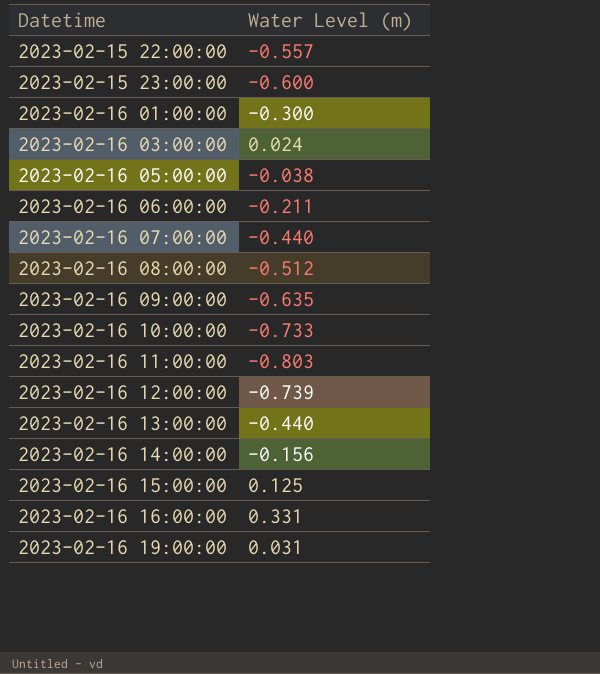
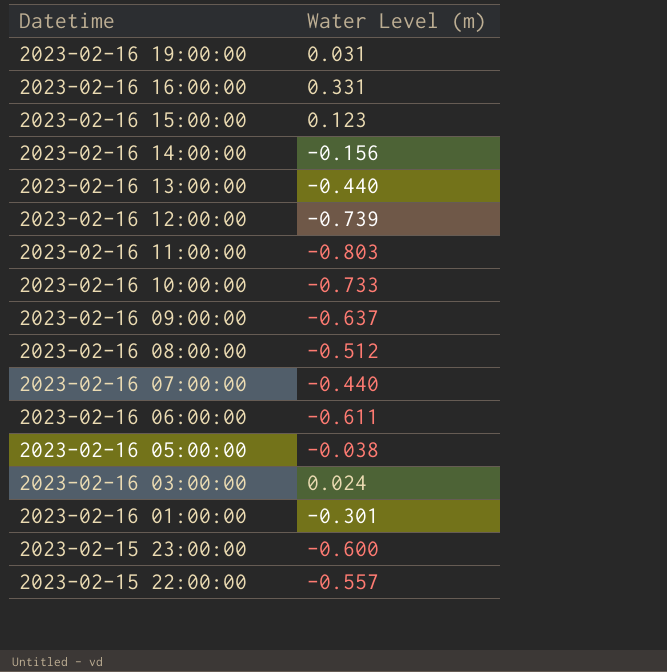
row order: Datetime ascending -> Datetime descending
2023-02-16 15:00:00 | Water Level (m): 0.125 -> 0.123
2023-02-16 09:00:00 | Water Level (m): -0.635 -> -0.637
2023-02-16 06:00:00 | Water Level (m): -0.211 -> -0.611
2023-02-16 01:00:00 | Water Level (m): -0.300 -> -0.301

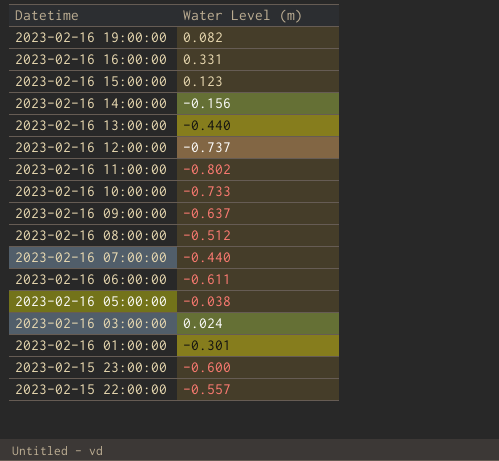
2023-02-16 19:00:00 | Water Level (m): 0.031 -> 0.082
2023-02-16 12:00:00 | Water Level (m): -0.739 -> -0.737
2023-02-16 11:00:00 | Water Level (m): -0.803 -> -0.802

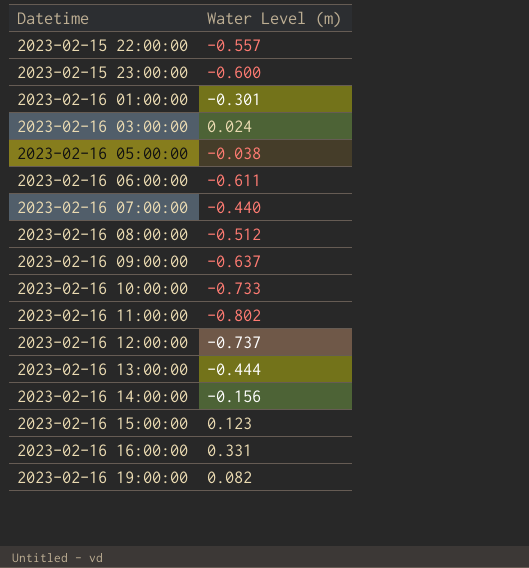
row order: Datetime descending -> Datetime ascending
2023-02-16 13:00:00 | Water Level (m): -0.440 -> -0.444

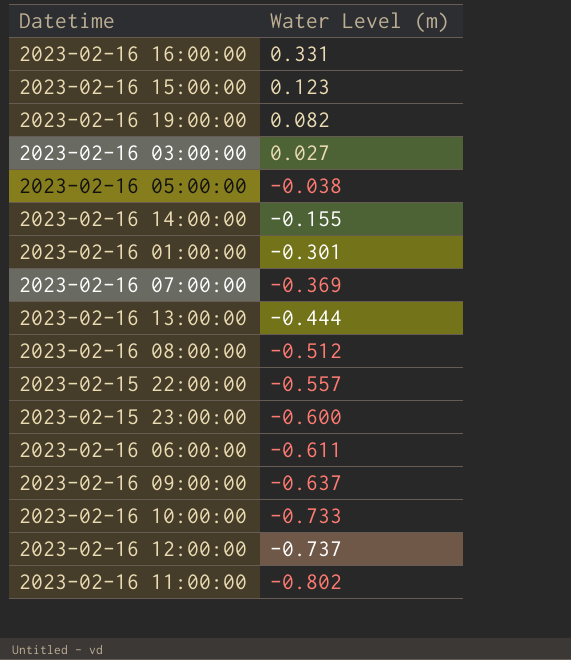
row order: Datetime ascending -> Water Level (m) descending
2023-02-16 03:00:00 | Water Level (m): 0.024 -> 0.027
2023-02-16 14:00:00 | Water Level (m): -0.156 -> -0.155
2023-02-16 07:00:00 | Water Level (m): -0.440 -> -0.369

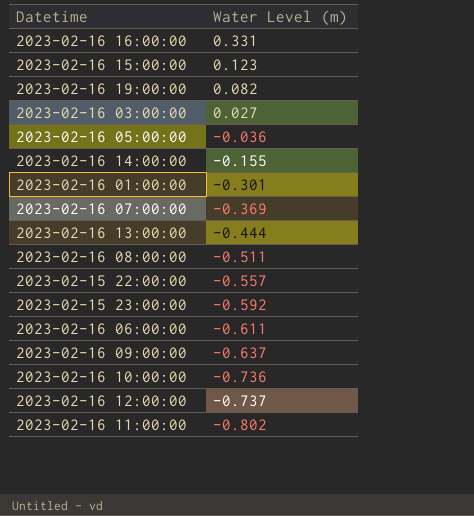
2023-02-16 05:00:00 | Water Level (m): -0.038 -> -0.036
2023-02-16 08:00:00 | Water Level (m): -0.512 -> -0.511
2023-02-15 23:00:00 | Water Level (m): -0.600 -> -0.592
2023-02-16 10:00:00 | Water Level (m): -0.733 -> -0.736

